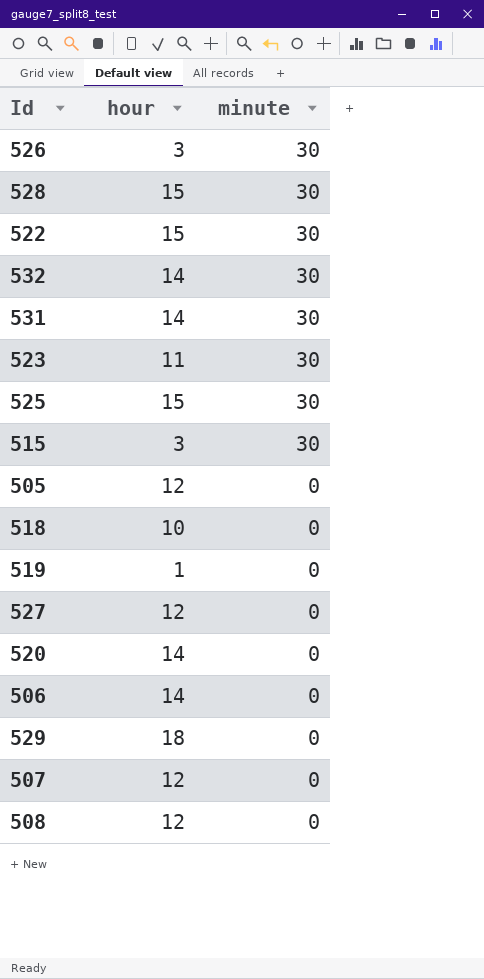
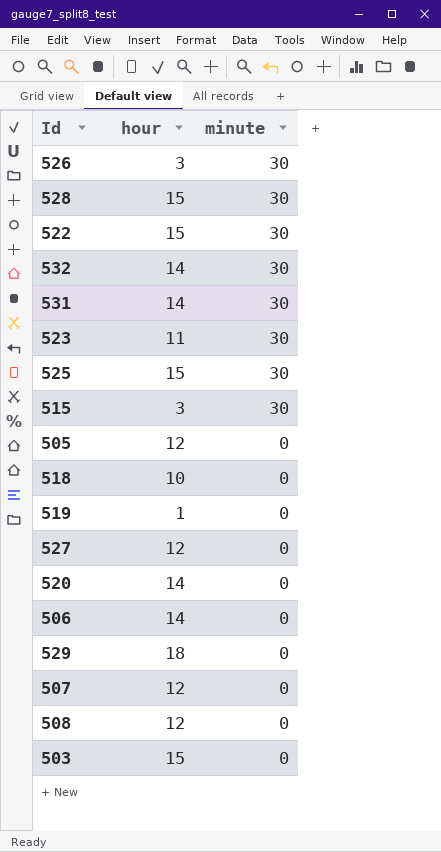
row 503: none -> 15 | 0

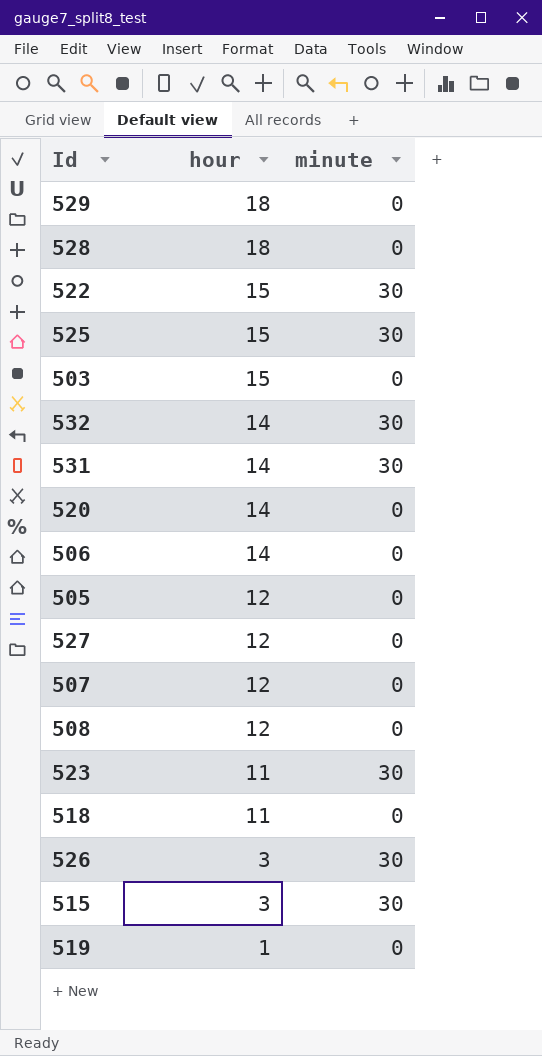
row order: minute descending -> hour descending
528 | hour: 15 -> 18
528 | minute: 30 -> 0
518 | hour: 10 -> 11

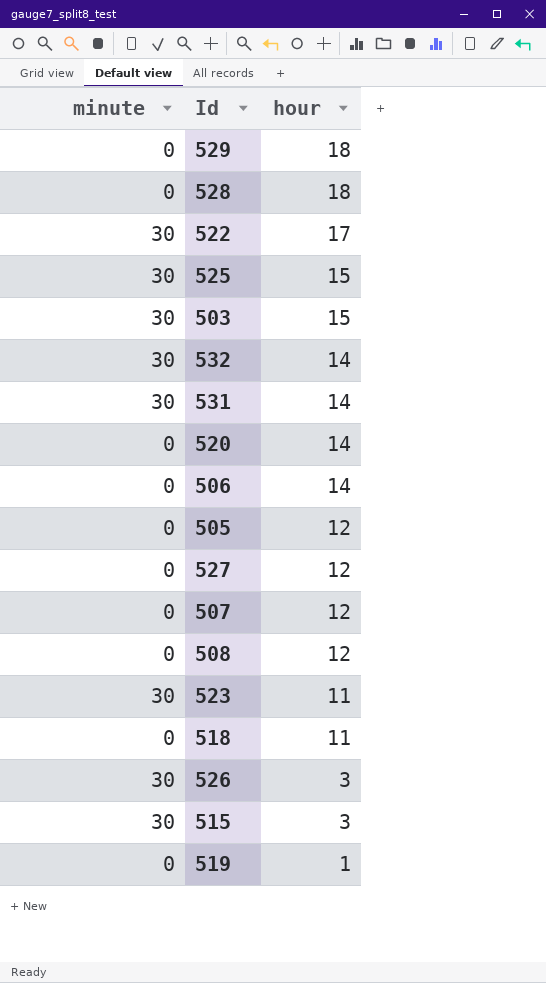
column minute | position: 3 -> 1
522 | hour: 15 -> 17
503 | minute: 0 -> 30

